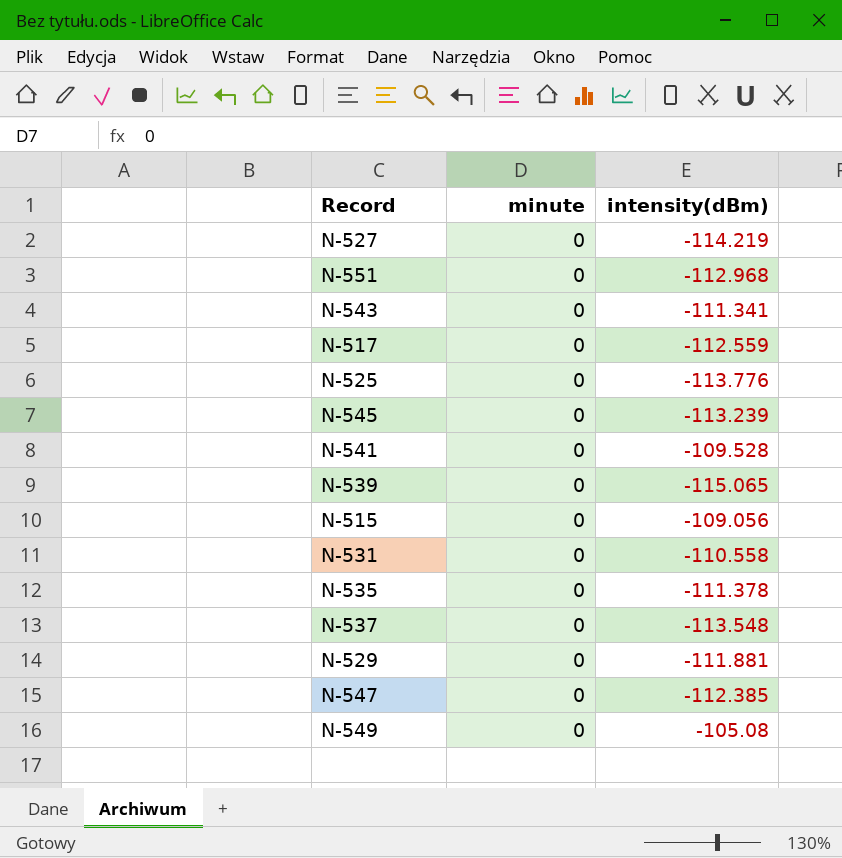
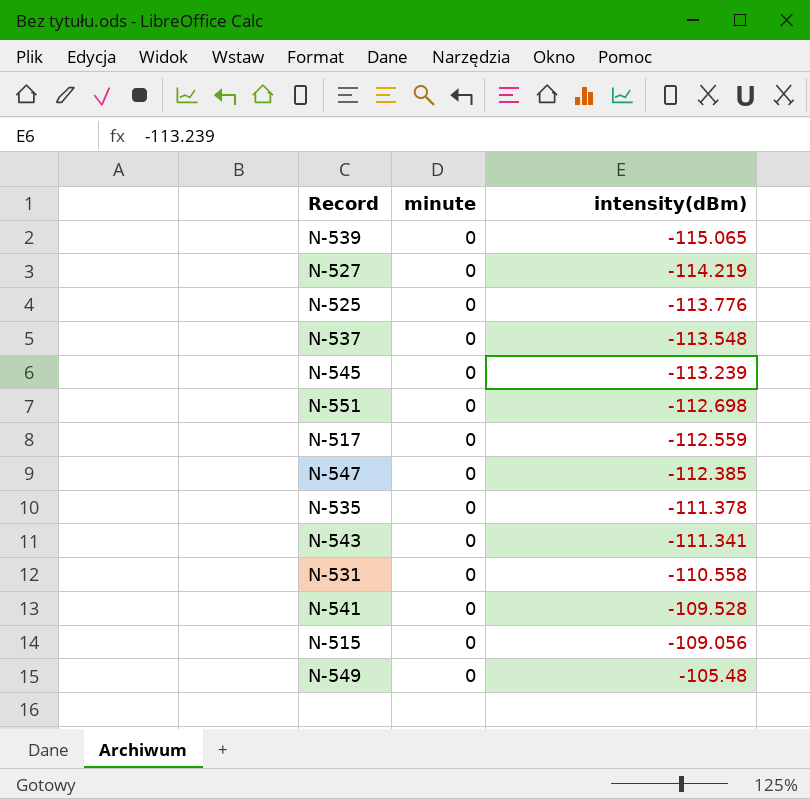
row order: none -> intensity(dBm) ascending
row N-529: 0 | -111.881 -> none
N-551 | intensity(dBm): -112.968 -> -112.698
N-549 | intensity(dBm): -105.08 -> -105.48

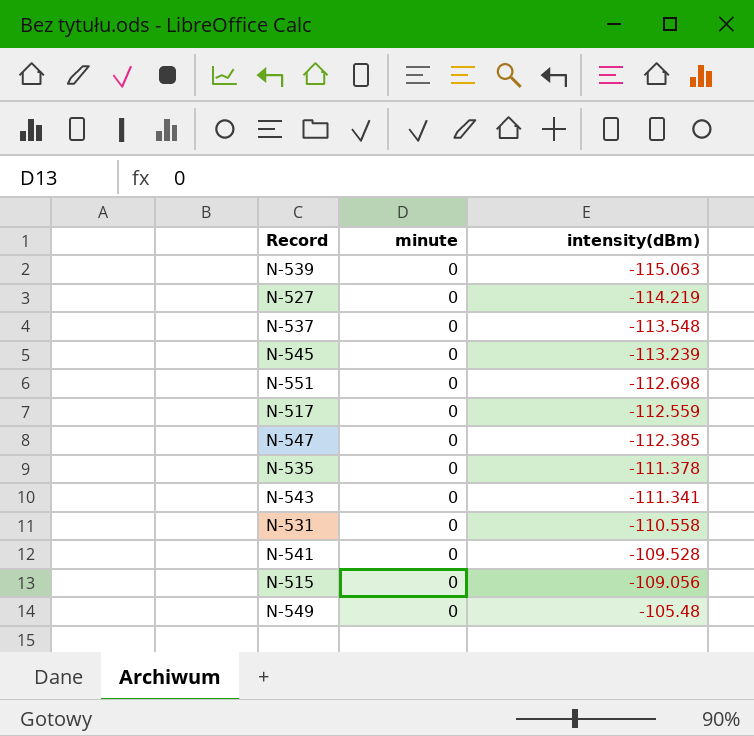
row N-525: 0 | -113.776 -> none
N-539 | intensity(dBm): -115.065 -> -115.063

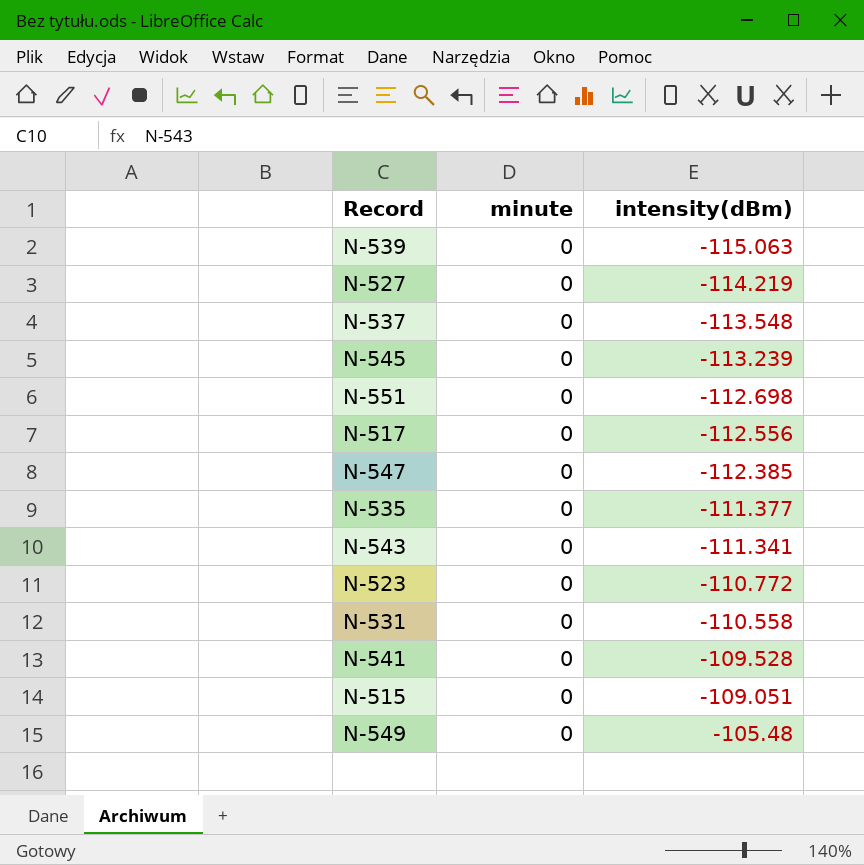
N-517 | intensity(dBm): -112.559 -> -112.556
N-535 | intensity(dBm): -111.378 -> -111.377
row N-523: none -> 0 | -110.772
N-515 | intensity(dBm): -109.056 -> -109.051

